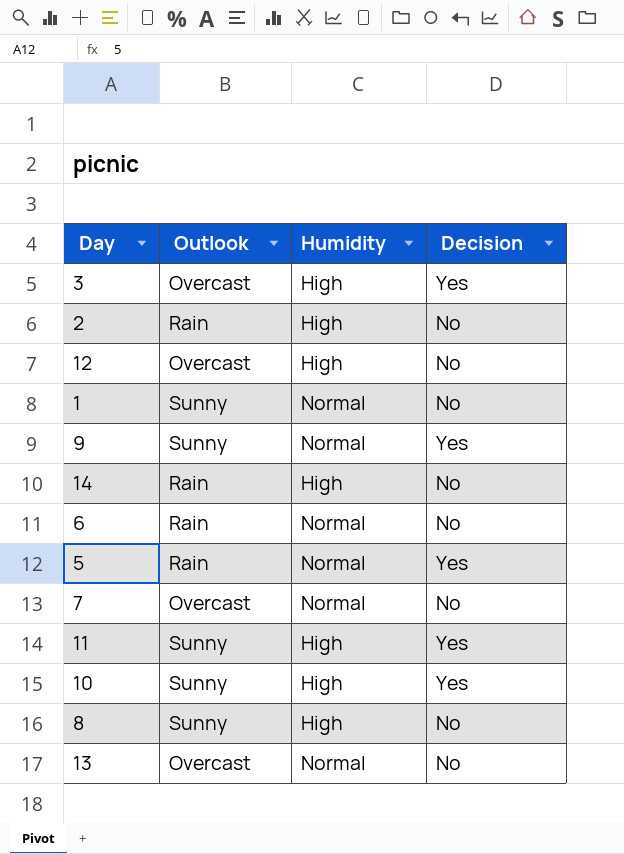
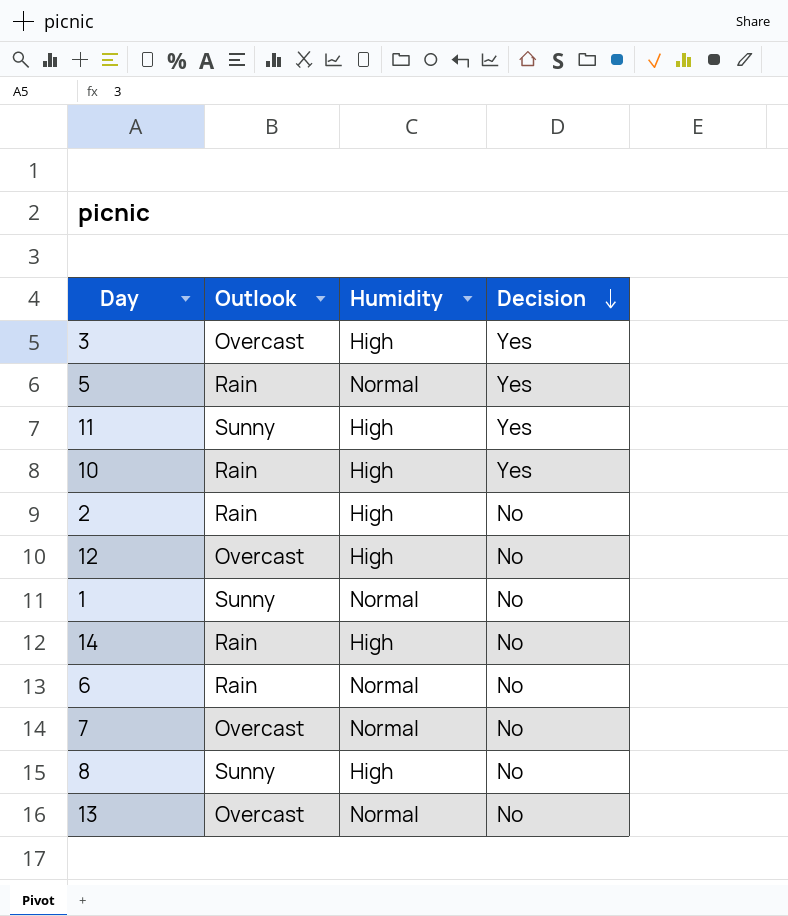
row order: none -> Decision descending
row 9: Sunny | Normal | Yes -> none
10 | Outlook: Sunny -> Rain

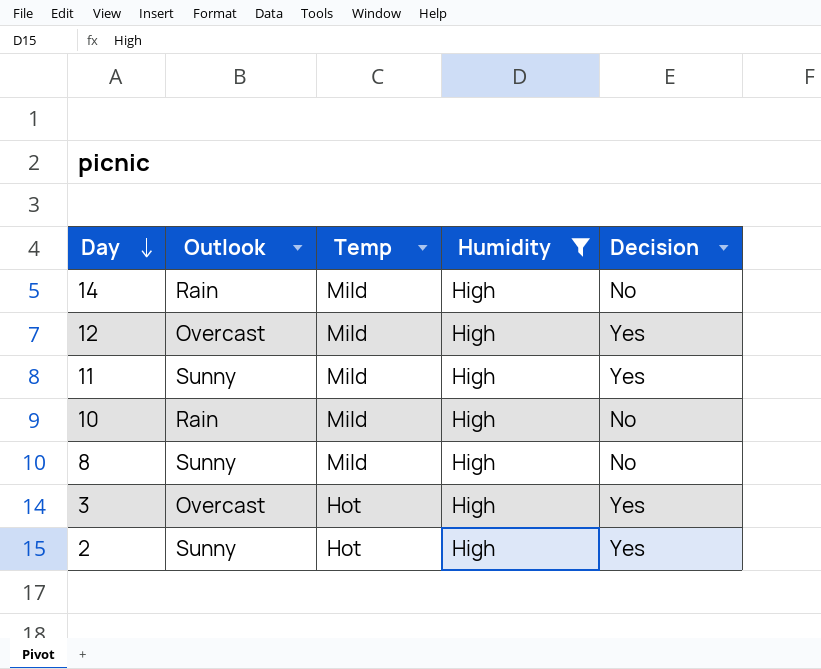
filter: none -> Humidity = High
row order: Decision descending -> Day descending
column Temp | position: none -> 3
12 | Decision: No -> Yes
10 | Decision: Yes -> No
2 | Outlook: Rain -> Sunny
2 | Decision: No -> Yes

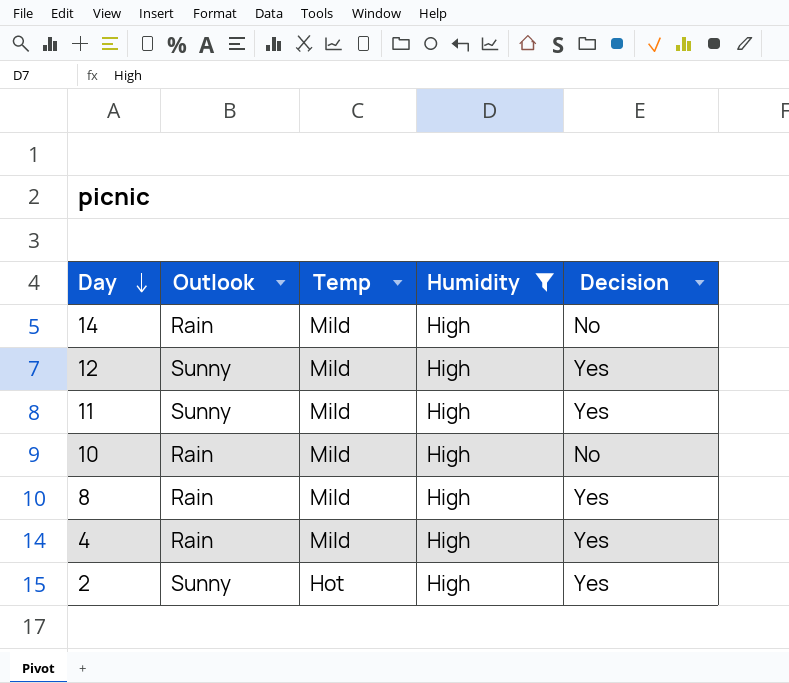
row 3: Overcast | Hot | High | Yes -> none
12 | Outlook: Overcast -> Sunny
8 | Outlook: Sunny -> Rain
8 | Decision: No -> Yes
row 4: none -> Rain | Mild | High | Yes

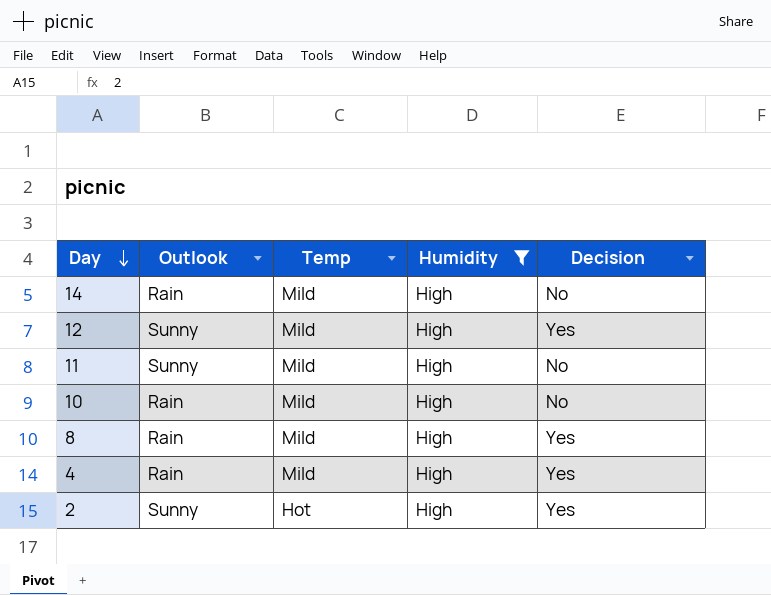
11 | Decision: Yes -> No

